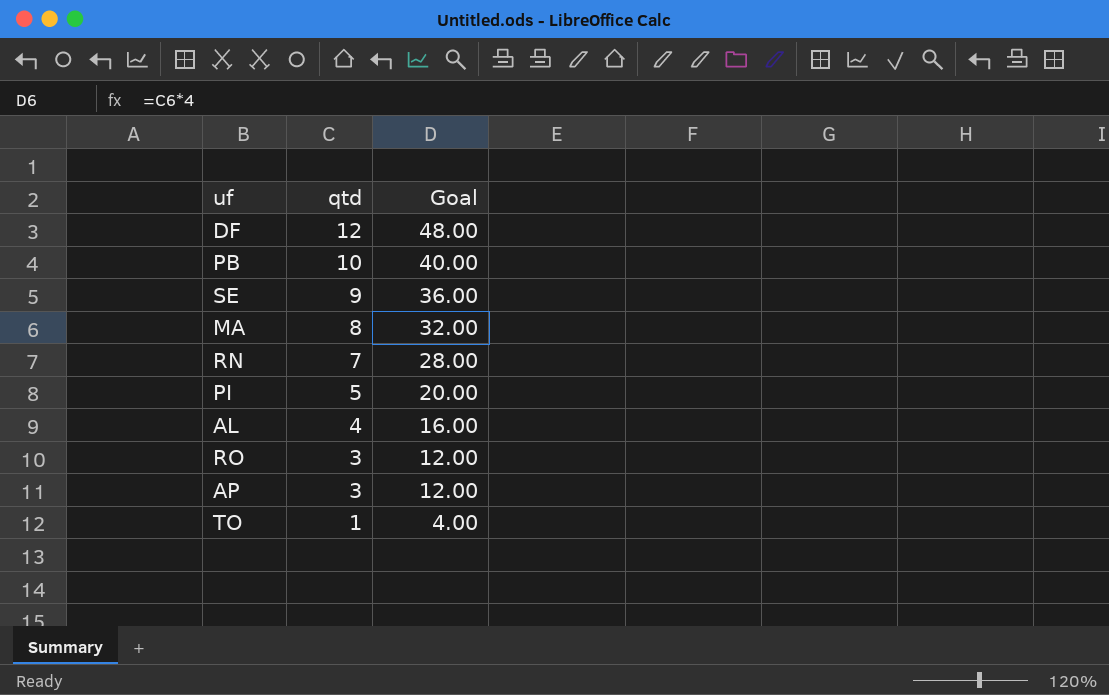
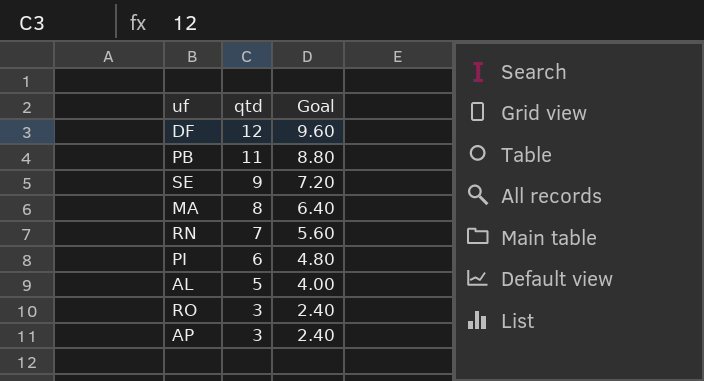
column Goal | formula: [qtd] * 4 -> [qtd] * 0.8
row TO: 1 | 4.00 -> none
PB | qtd: 10 -> 11
PI | qtd: 5 -> 6
AL | qtd: 4 -> 5

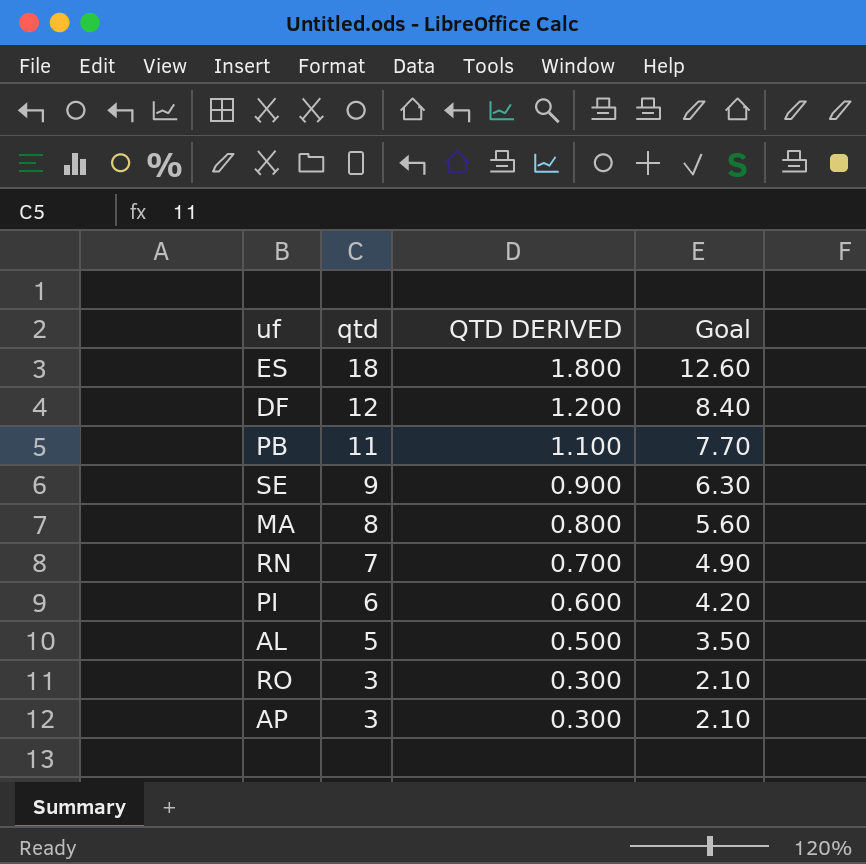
column QTD DERIVED | formula: none -> [qtd] * 0.1
column Goal | formula: [qtd] * 0.8 -> [qtd] * 0.7
row ES: none -> 18 | 1.800 | 12.60

